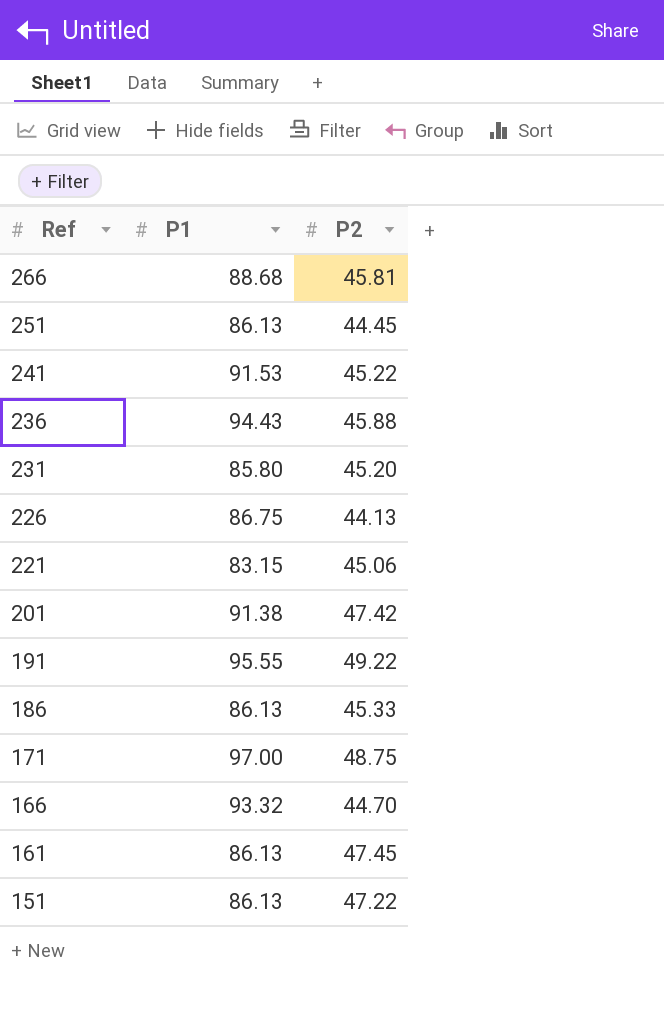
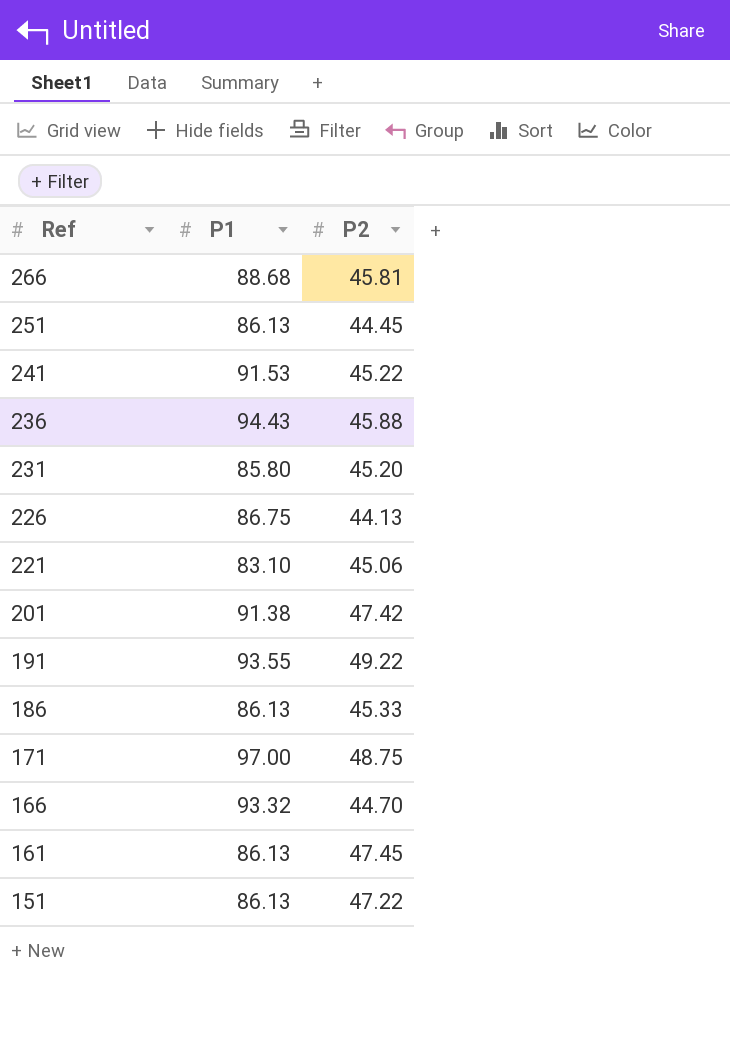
221 | P1: 83.15 -> 83.10
191 | P1: 95.55 -> 93.55

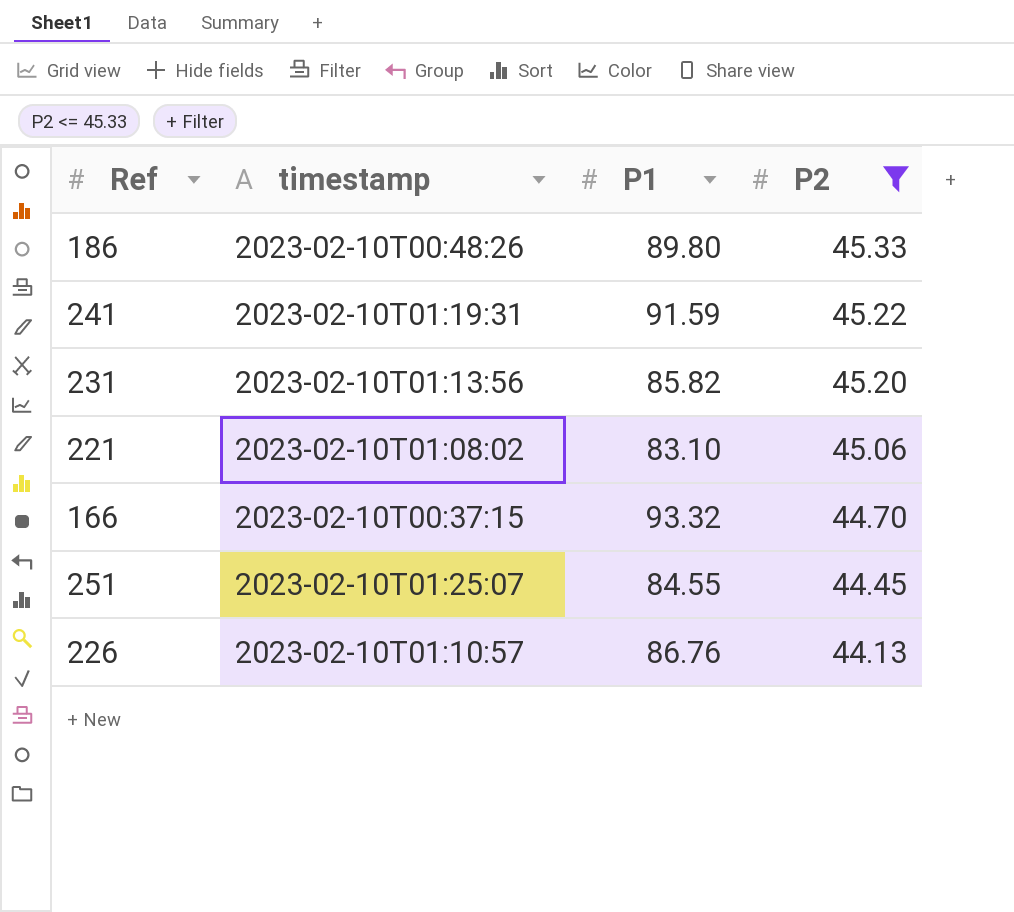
filter: none -> P2 <= 45.33
row order: Ref descending -> P2 descending
column timestamp | position: none -> 2
186 | P1: 86.13 -> 89.80
241 | P1: 91.53 -> 91.59
231 | P1: 85.80 -> 85.82
251 | P1: 86.13 -> 84.55
226 | P1: 86.75 -> 86.76

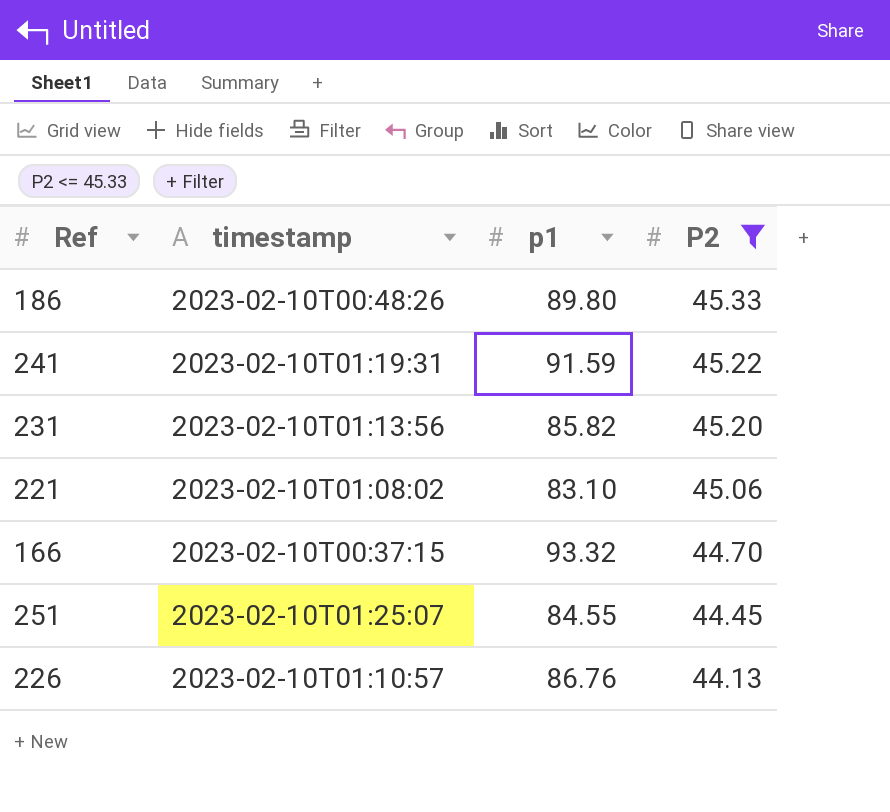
column name: P1 -> p1

